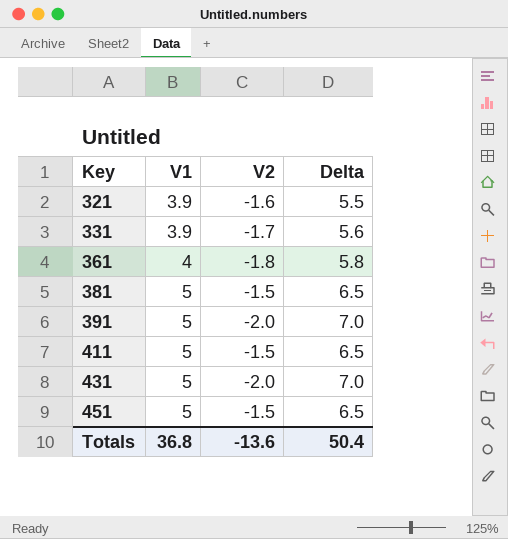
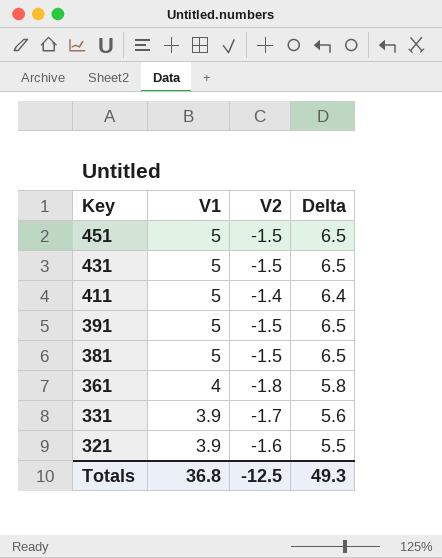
row order: Key ascending -> Key descending
431 | V2: -2.0 -> -1.5
431 | Delta: 7.0 -> 6.5
411 | V2: -1.5 -> -1.4
411 | Delta: 6.5 -> 6.4
391 | V2: -2.0 -> -1.5
391 | Delta: 7.0 -> 6.5
Totals | V2: -13.6 -> -12.5
Totals | Delta: 50.4 -> 49.3

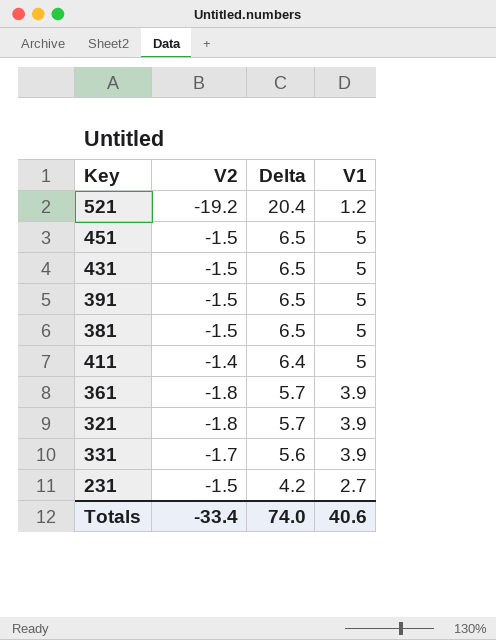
row order: Key descending -> Delta descending
column V1 | position: 2 -> 4
row 521: none -> -19.2 | 20.4 | 1.2
361 | Delta: 5.8 -> 5.7
361 | V1: 4 -> 3.9
321 | V2: -1.6 -> -1.8
321 | Delta: 5.5 -> 5.7
row 231: none -> -1.5 | 4.2 | 2.7
Totals | V2: -12.5 -> -33.4
Totals | Delta: 49.3 -> 74.0
Totals | V1: 36.8 -> 40.6

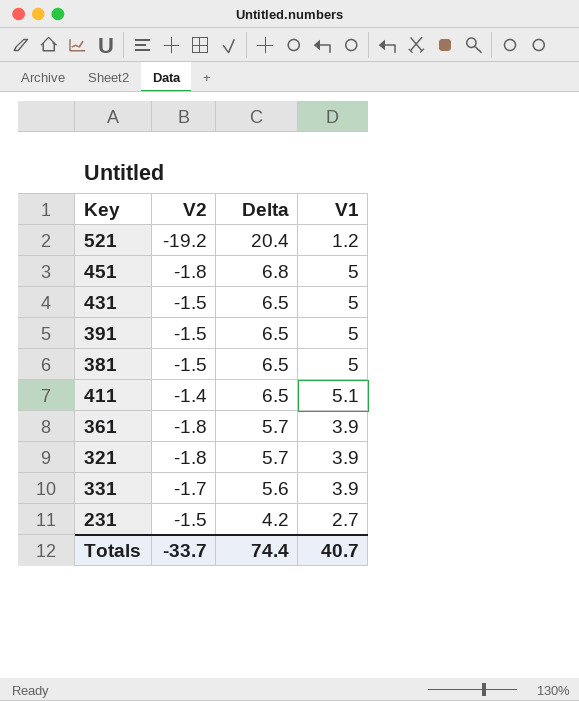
451 | V2: -1.5 -> -1.8
451 | Delta: 6.5 -> 6.8
411 | Delta: 6.4 -> 6.5
411 | V1: 5 -> 5.1
Totals | V2: -33.4 -> -33.7
Totals | Delta: 74.0 -> 74.4
Totals | V1: 40.6 -> 40.7

